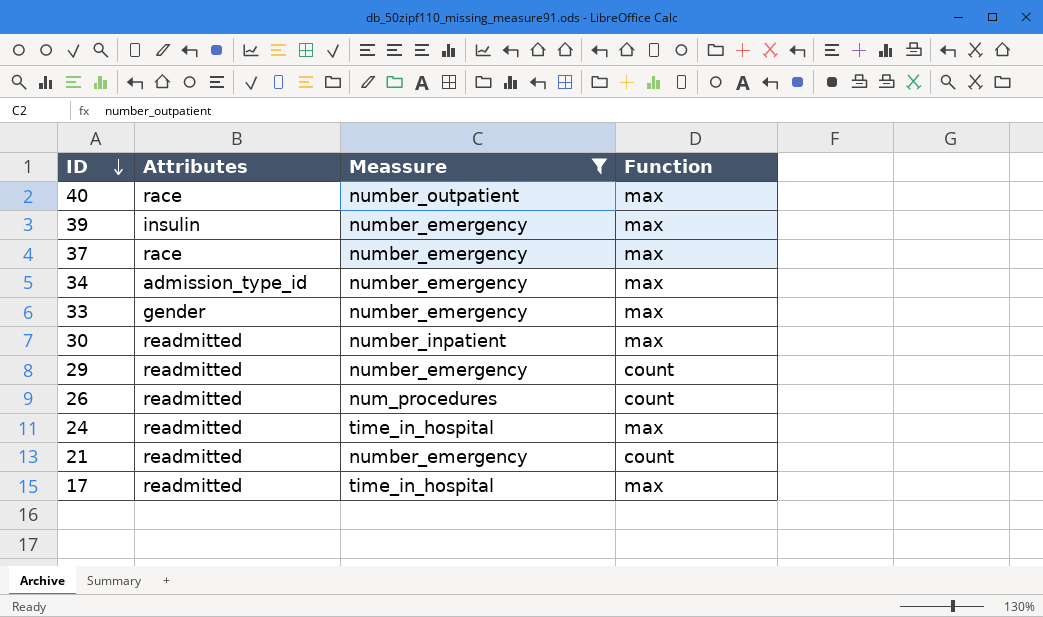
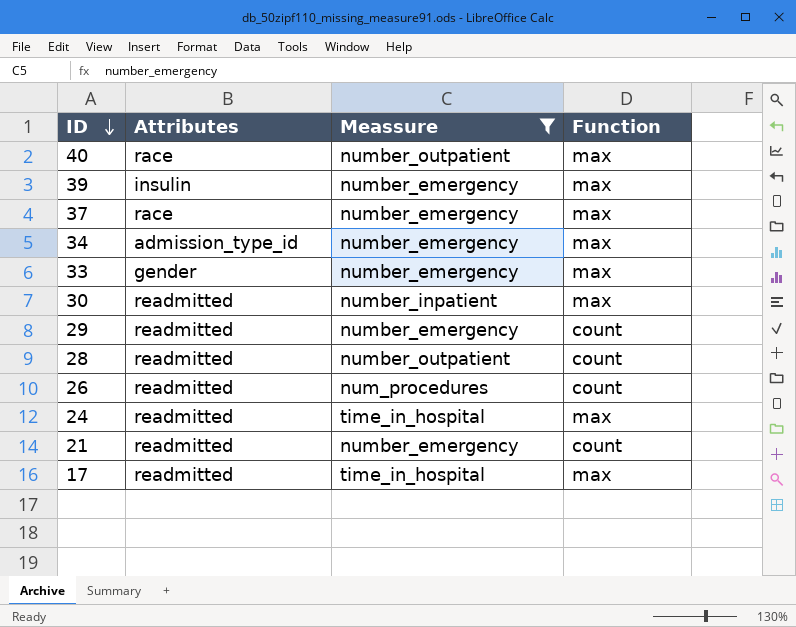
row 28: none -> readmitted | number_outpatient | count

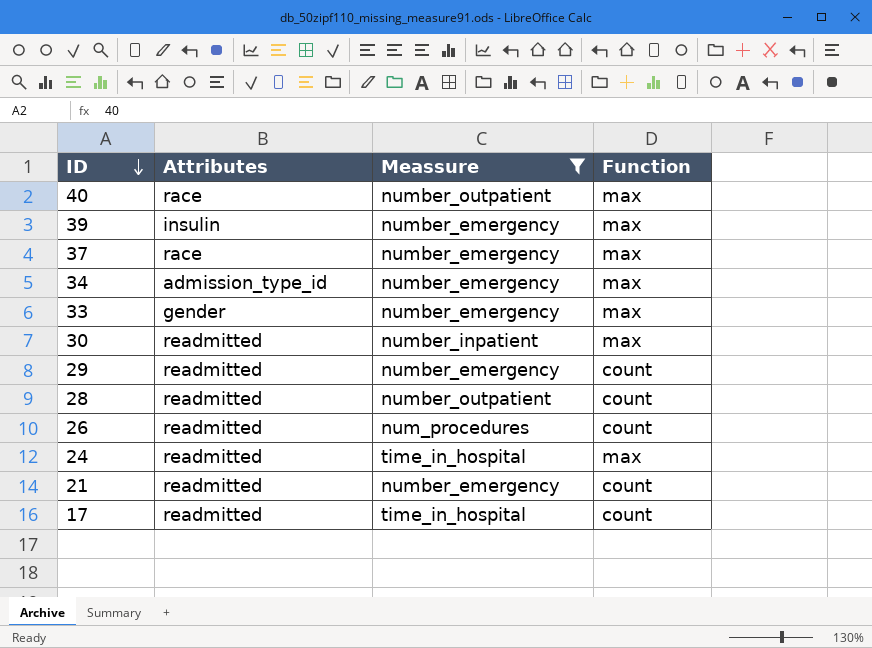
17 | Function: max -> count

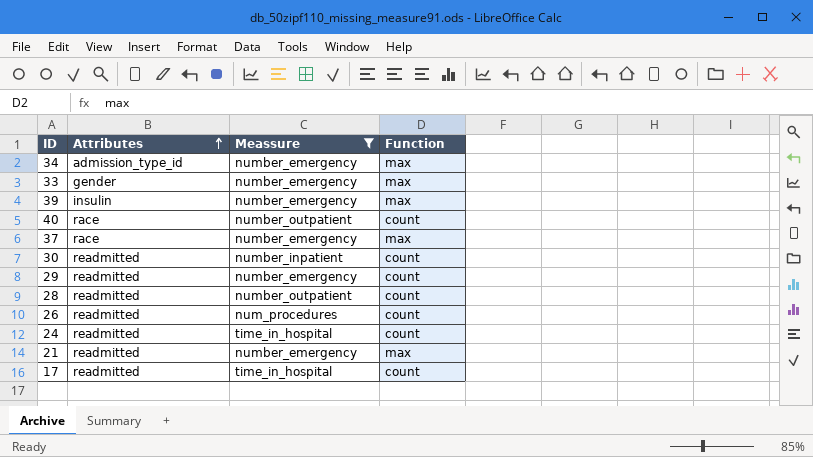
row order: ID descending -> Attributes ascending
40 | Function: max -> count
30 | Function: max -> count
24 | Function: max -> count
21 | Function: count -> max

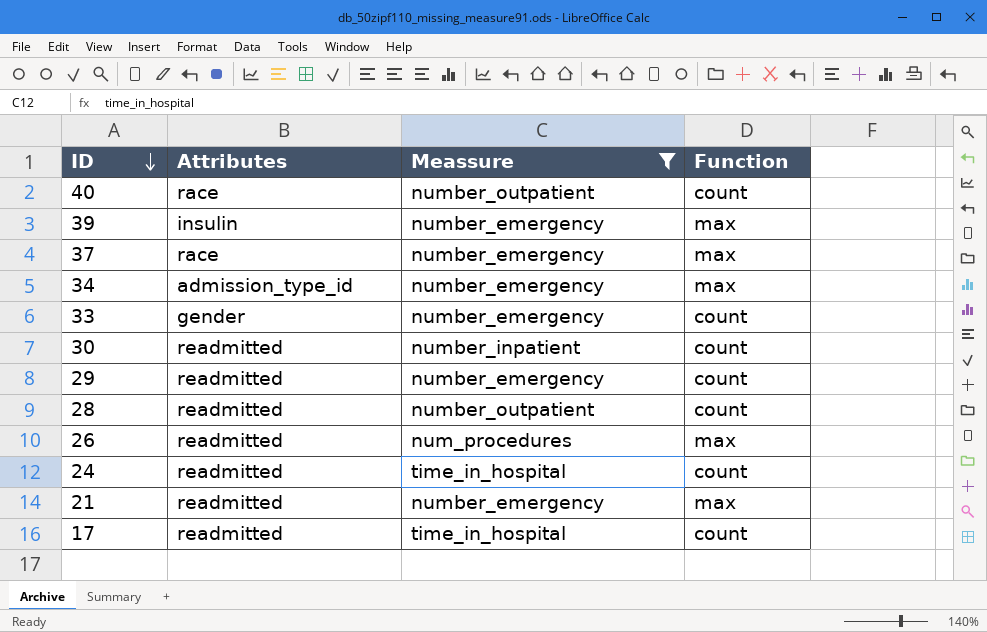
row order: Attributes ascending -> ID descending
33 | Function: max -> count
26 | Function: count -> max

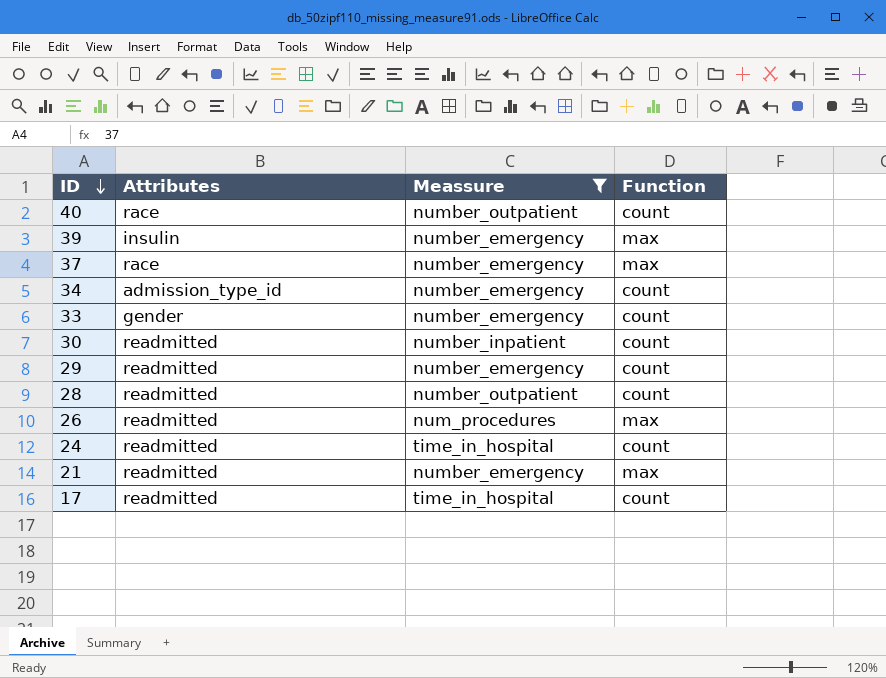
34 | Function: max -> count

